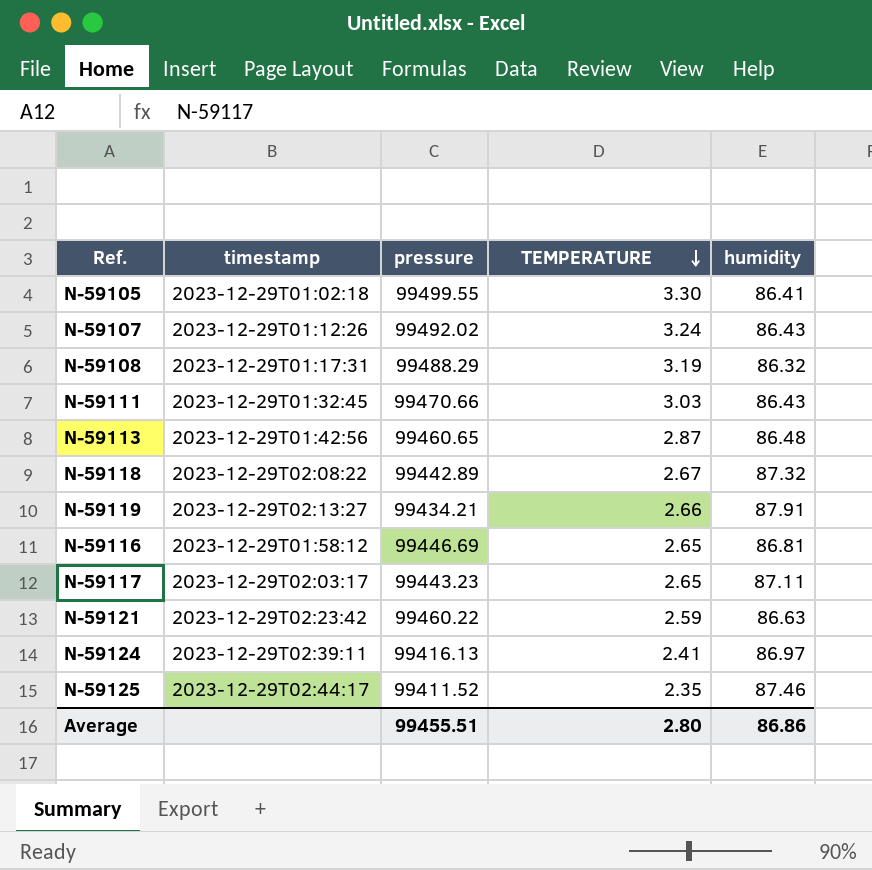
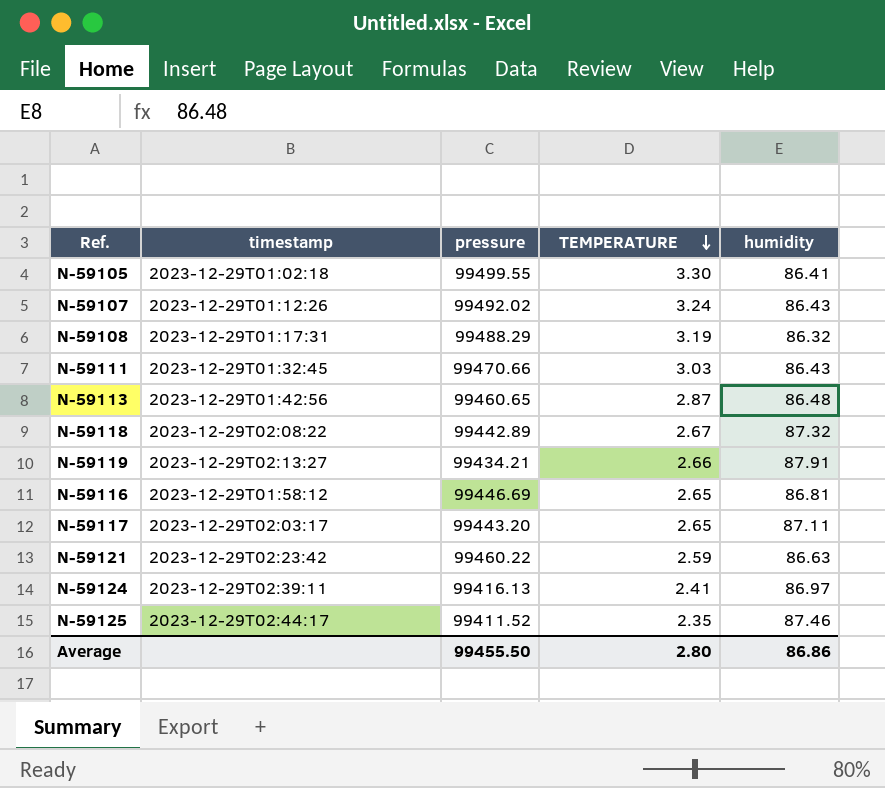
N-59117 | pressure: 99443.23 -> 99443.20
Average | pressure: 99455.51 -> 99455.50

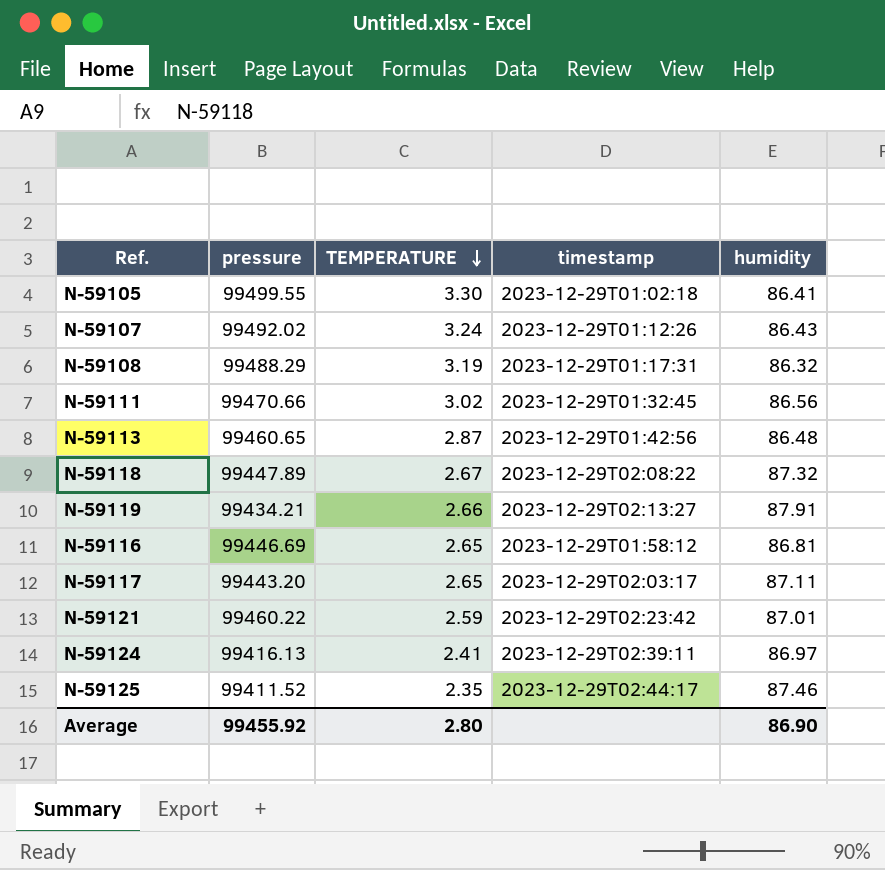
column timestamp | position: 2 -> 4
N-59111 | TEMPERATURE: 3.03 -> 3.02
N-59111 | humidity: 86.43 -> 86.56
N-59118 | pressure: 99442.89 -> 99447.89
N-59121 | humidity: 86.63 -> 87.01
Average | pressure: 99455.50 -> 99455.92
Average | humidity: 86.86 -> 86.90

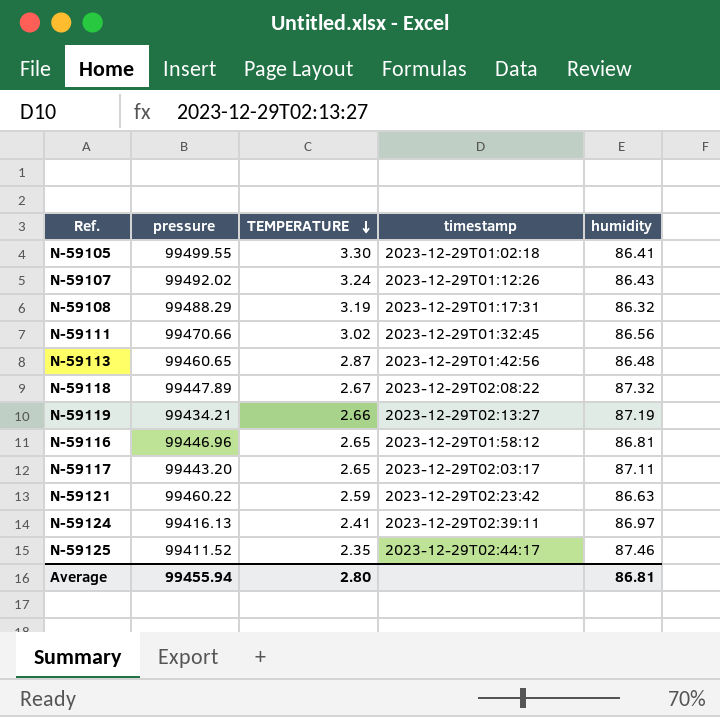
N-59119 | humidity: 87.91 -> 87.19
N-59116 | pressure: 99446.69 -> 99446.96
N-59121 | humidity: 87.01 -> 86.63
Average | pressure: 99455.92 -> 99455.94
Average | humidity: 86.90 -> 86.81

